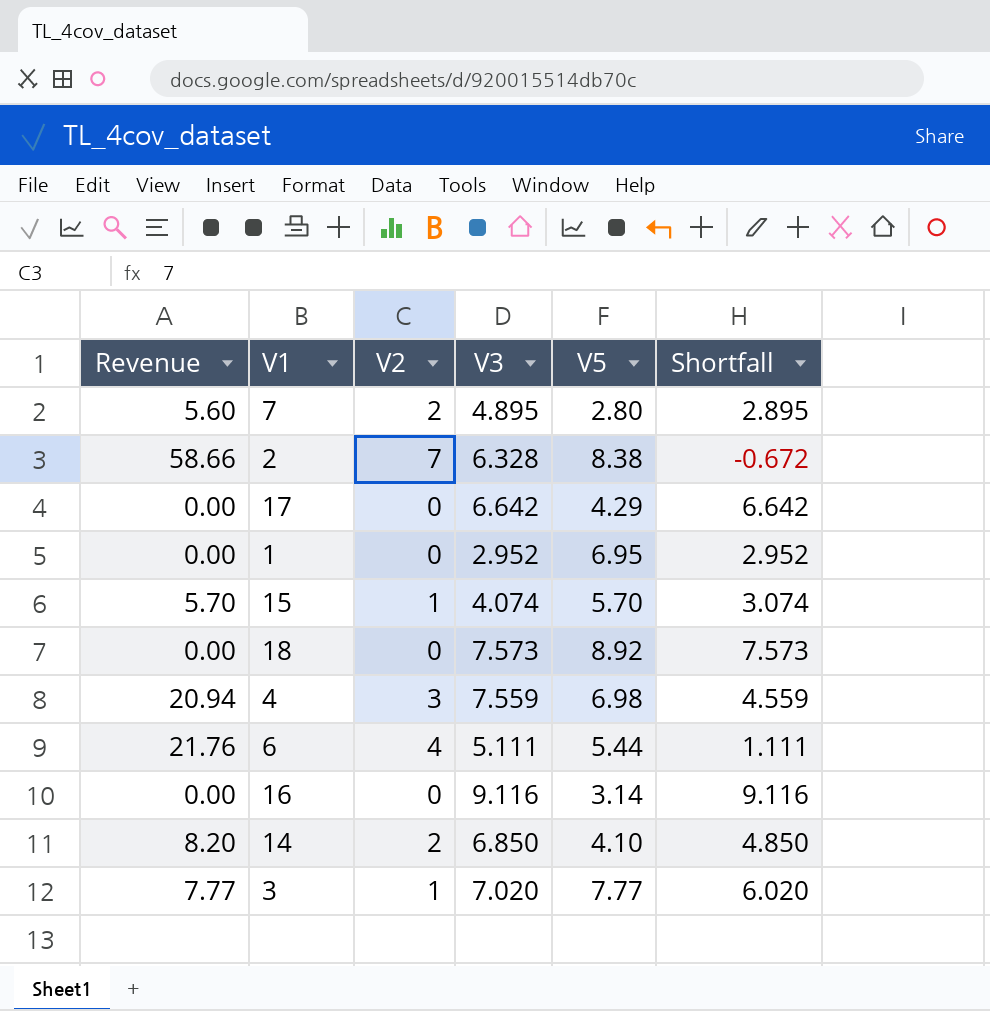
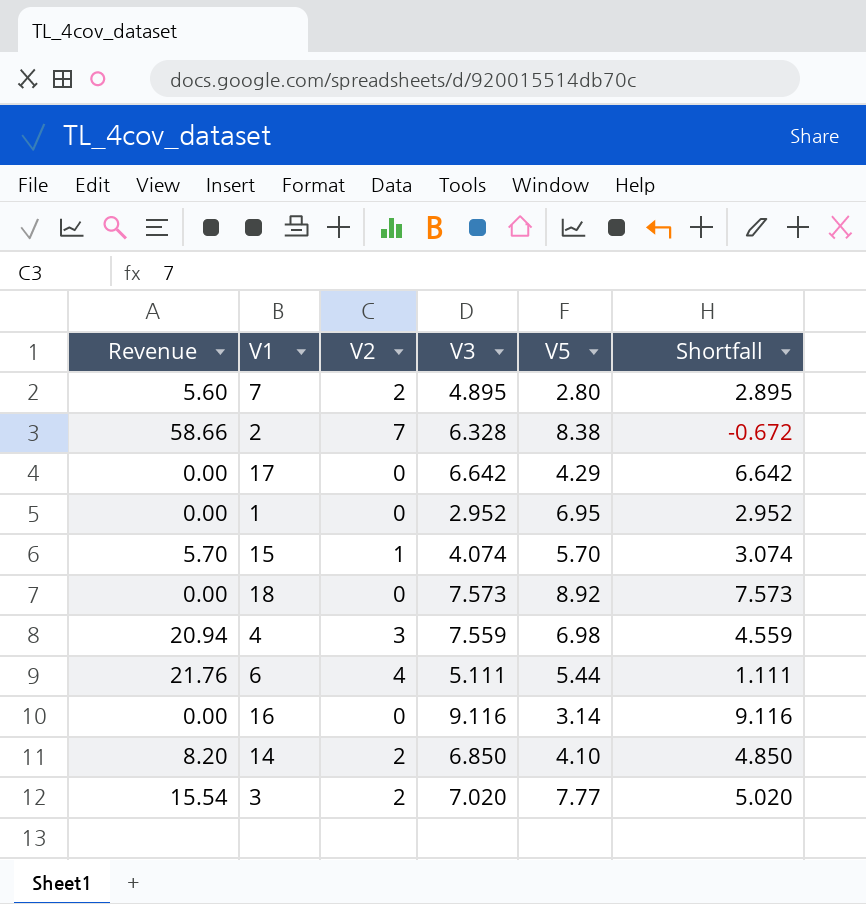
3 | Revenue: 7.77 -> 15.54
3 | V2: 1 -> 2
3 | Shortfall: 6.020 -> 5.020

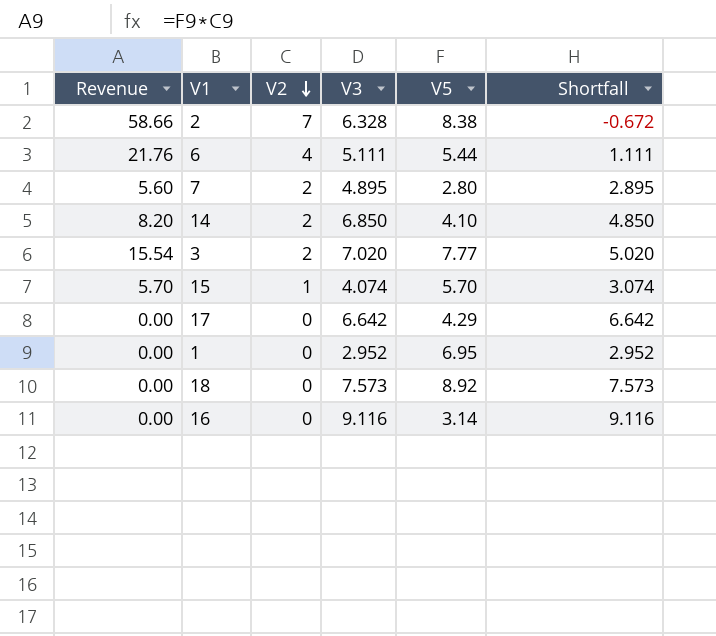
row order: none -> V2 descending
row 4: 20.94 | 3 | 7.559 | 6.98 | 4.559 -> none

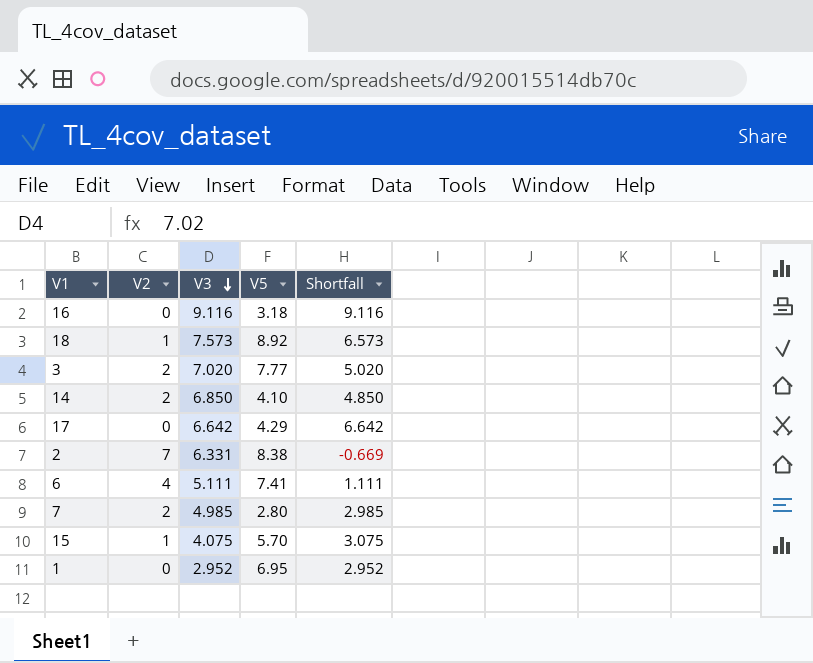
row order: V2 descending -> V3 descending
column Revenue | formula: [V2] * [V5] -> none
16 | V5: 3.14 -> 3.18
18 | V2: 0 -> 1
18 | Shortfall: 7.573 -> 6.573
2 | V3: 6.328 -> 6.331
2 | Shortfall: -0.672 -> -0.669
6 | V5: 5.44 -> 7.41
7 | V3: 4.895 -> 4.985
7 | Shortfall: 2.895 -> 2.985
15 | V3: 4.074 -> 4.075
15 | Shortfall: 3.074 -> 3.075

